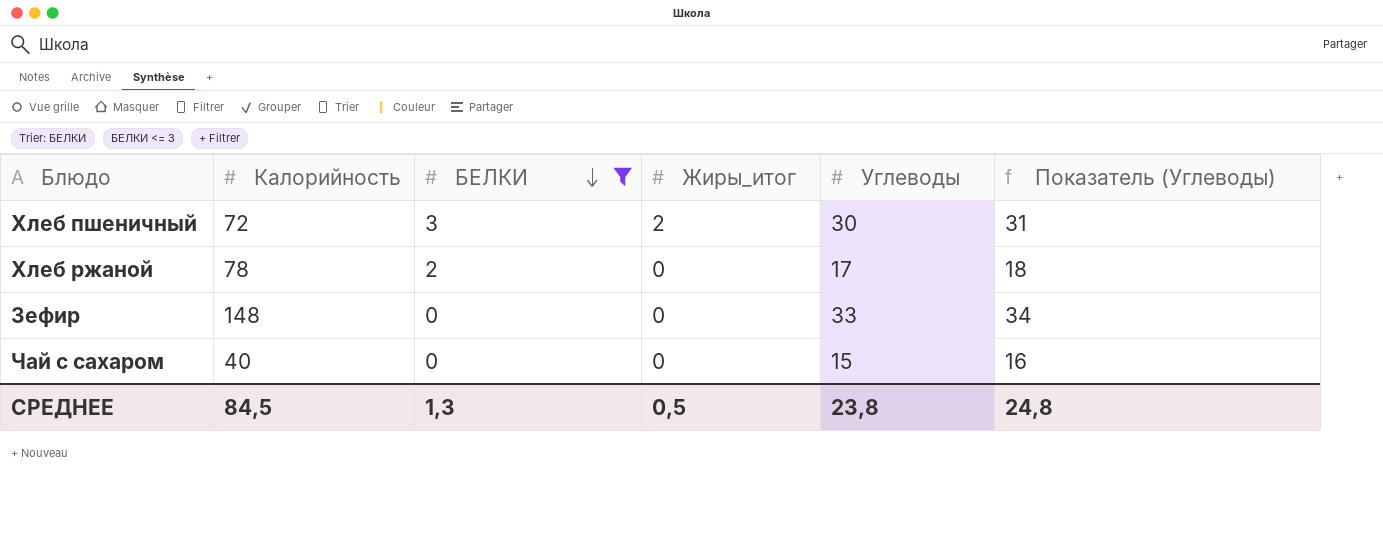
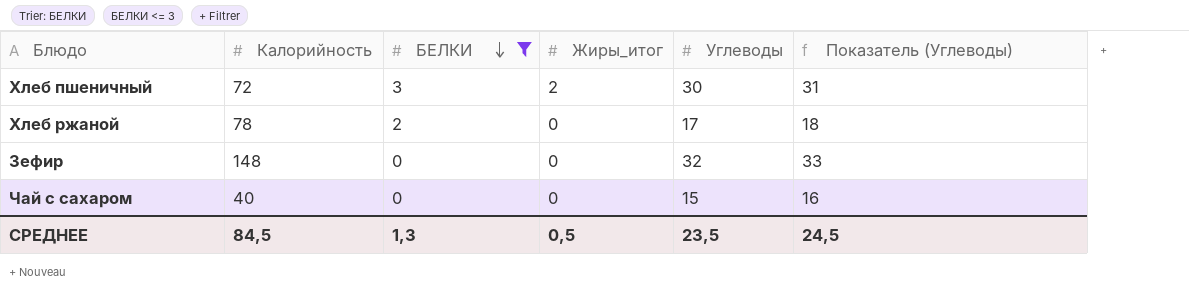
Зефир | Углеводы: 33 -> 32
Зефир | Показатель (Углеводы): 34 -> 33
СРЕДНЕЕ | Углеводы: 23,8 -> 23,5
СРЕДНЕЕ | Показатель (Углеводы): 24,8 -> 24,5

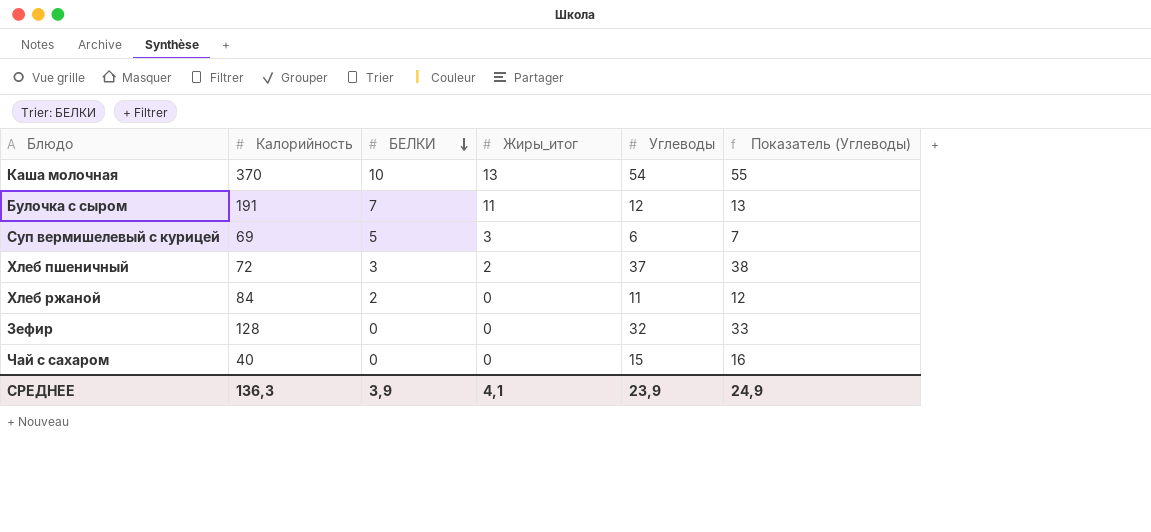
filter: БЕЛКИ <= 3 -> none
Хлеб пшеничный | Углеводы: 30 -> 37
Хлеб пшеничный | Показатель (Углеводы): 31 -> 38
Хлеб ржаной | Калорийность: 78 -> 84
Хлеб ржаной | Углеводы: 17 -> 11
Хлеб ржаной | Показатель (Углеводы): 18 -> 12
Зефир | Калорийность: 148 -> 128
СРЕДНЕЕ | Калорийность: 84,5 -> 136,3
СРЕДНЕЕ | БЕЛКИ: 1,3 -> 3,9
СРЕДНЕЕ | Жиры_итог: 0,5 -> 4,1
СРЕДНЕЕ | Углеводы: 23,5 -> 23,9
СРЕДНЕЕ | Показатель (Углеводы): 24,5 -> 24,9

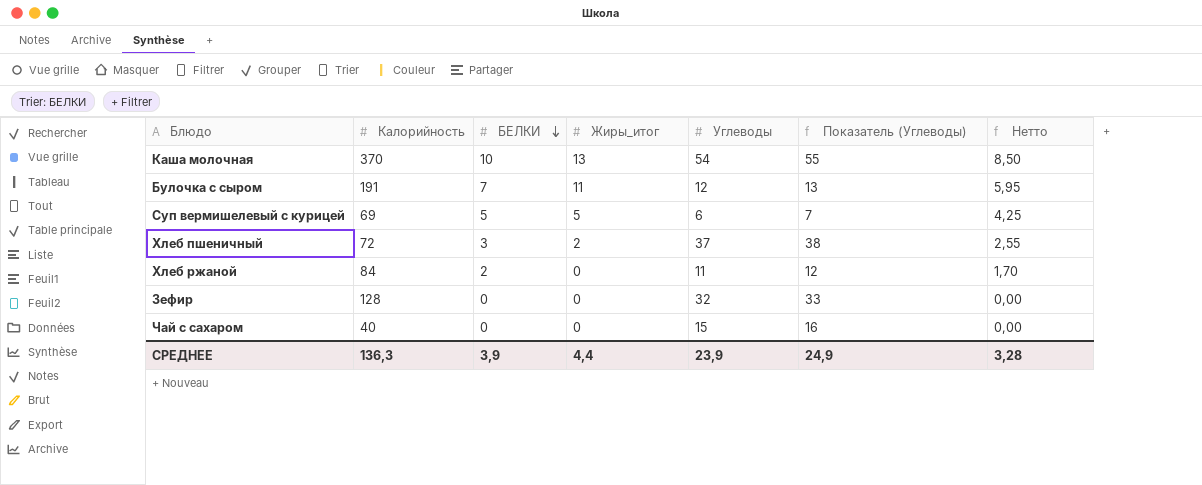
column Нетто | formula: none -> [БЕЛКИ] * 0,85
Суп вермишелевый с курицей | Жиры_итог: 3 -> 5
СРЕДНЕЕ | Жиры_итог: 4,1 -> 4,4

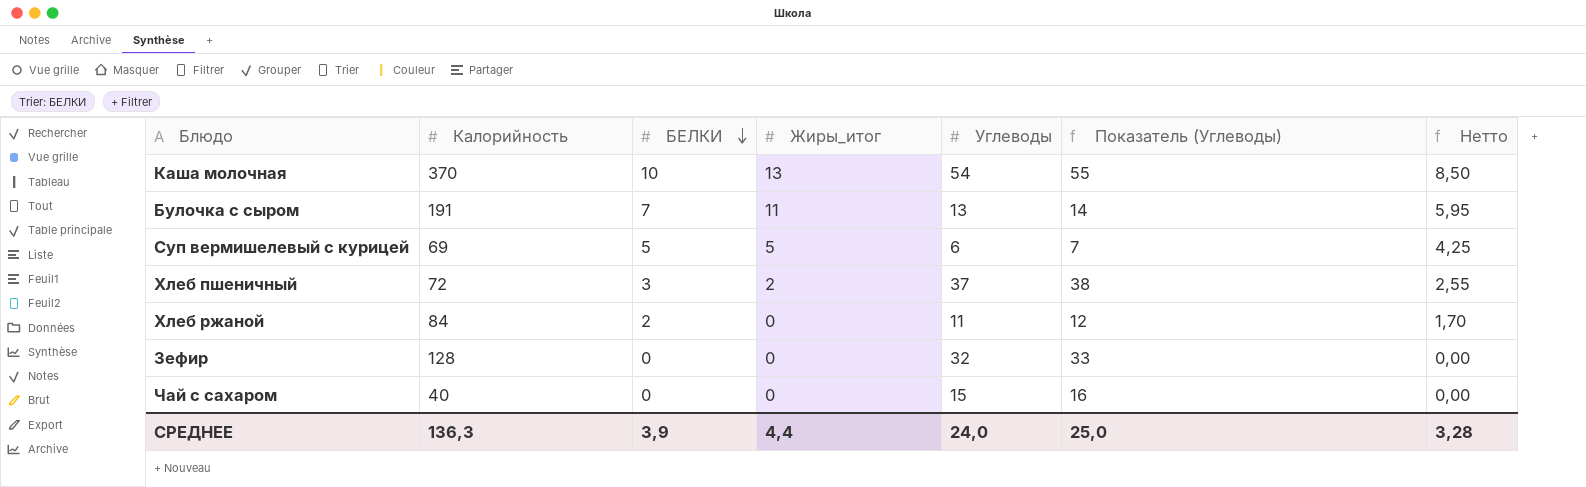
Булочка с сыром | Углеводы: 12 -> 13
Булочка с сыром | Показатель (Углеводы): 13 -> 14
СРЕДНЕЕ | Углеводы: 23,9 -> 24,0
СРЕДНЕЕ | Показатель (Углеводы): 24,9 -> 25,0

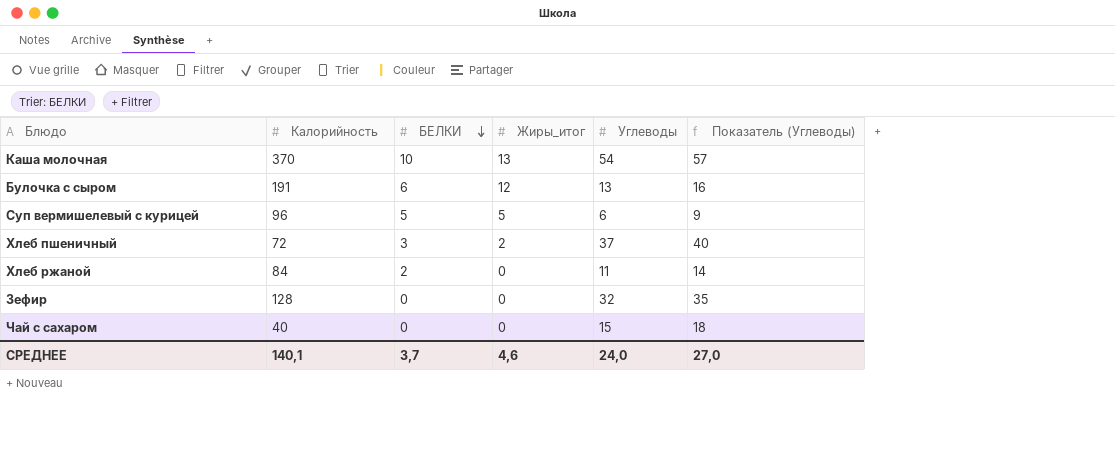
column Нетто | formula: [БЕЛКИ] * 0,85 -> none
column Показатель (Углеводы) | formula: [Углеводы] + 1 -> [Углеводы] + 3
Булочка с сыром | БЕЛКИ: 7 -> 6
Булочка с сыром | Жиры_итог: 11 -> 12
Суп вермишелевый с курицей | Калорийность: 69 -> 96
СРЕДНЕЕ | Калорийность: 136,3 -> 140,1
СРЕДНЕЕ | БЕЛКИ: 3,9 -> 3,7
СРЕДНЕЕ | Жиры_итог: 4,4 -> 4,6
СРЕДНЕЕ | Показатель (Углеводы): 25,0 -> 27,0

